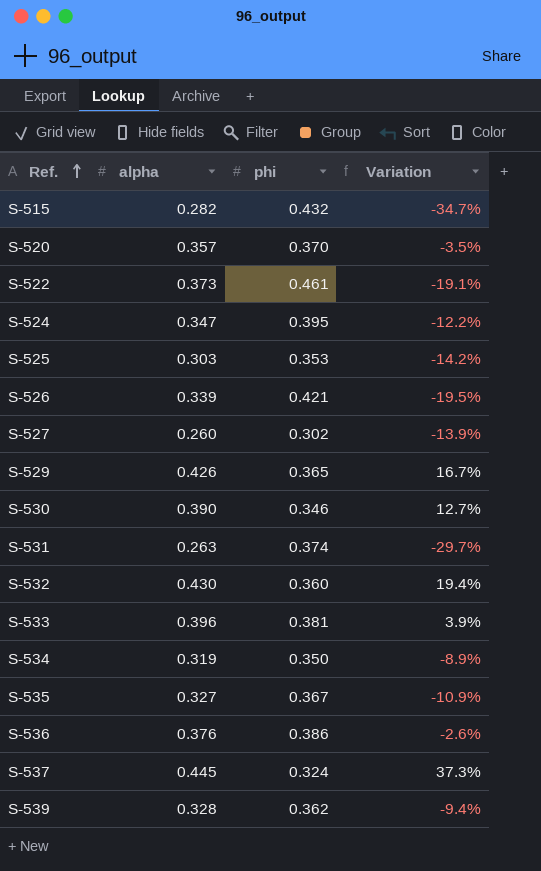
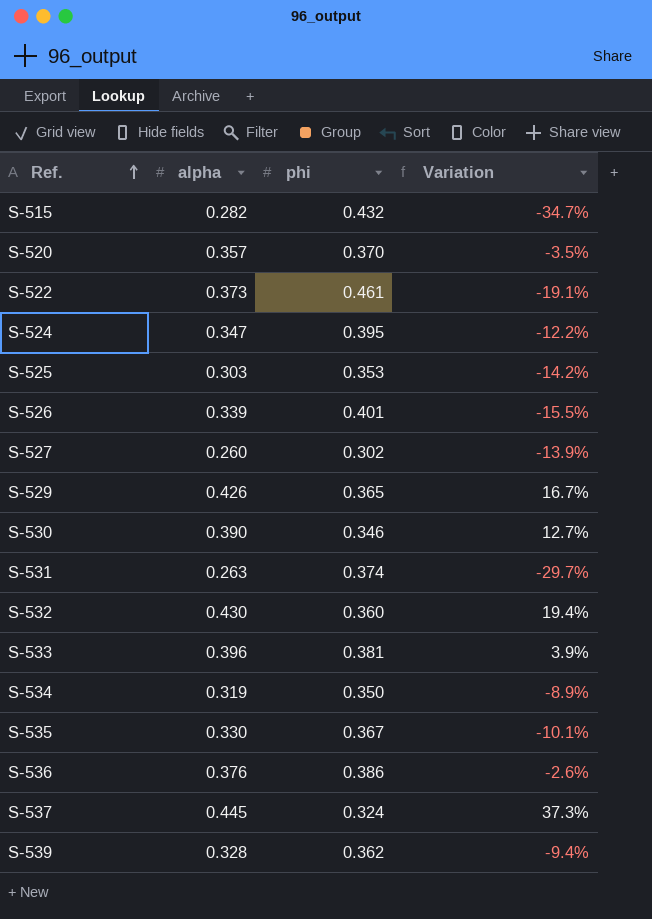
S-526 | phi: 0.421 -> 0.401
S-526 | Variation: -19.5% -> -15.5%
S-535 | alpha: 0.327 -> 0.330
S-535 | Variation: -10.9% -> -10.1%

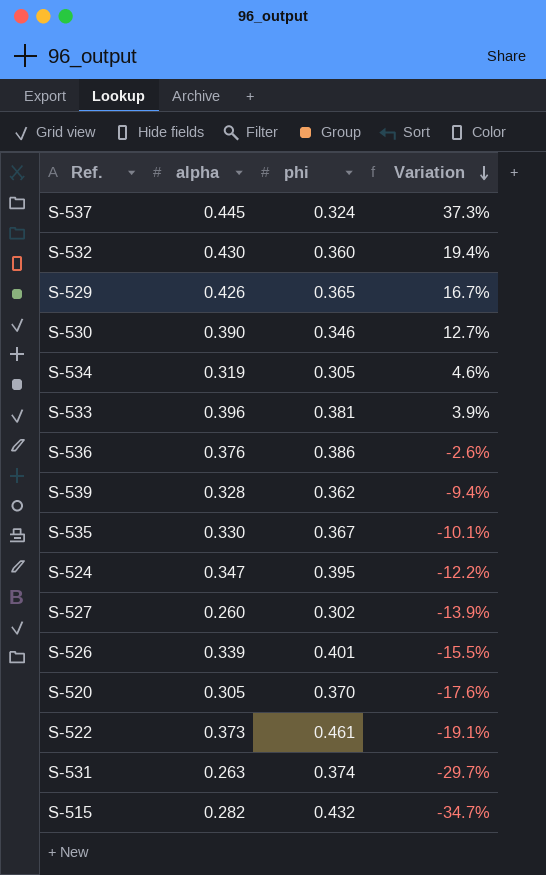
row order: Ref. ascending -> Variation descending
row S-525: 0.303 | 0.353 | -14.2% -> none
S-534 | phi: 0.350 -> 0.305
S-534 | Variation: -8.9% -> 4.6%
S-520 | alpha: 0.357 -> 0.305
S-520 | Variation: -3.5% -> -17.6%

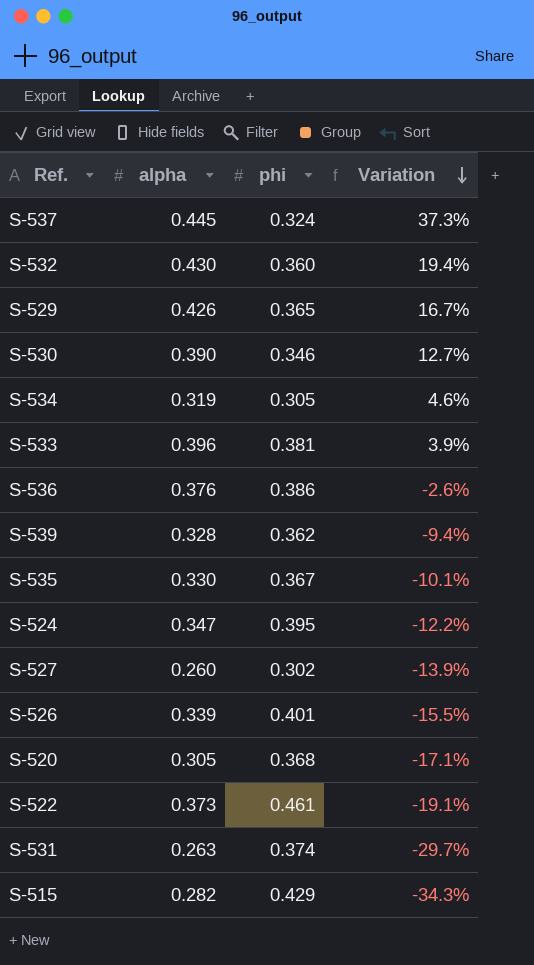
S-520 | phi: 0.370 -> 0.368
S-520 | Variation: -17.6% -> -17.1%
S-515 | phi: 0.432 -> 0.429
S-515 | Variation: -34.7% -> -34.3%

